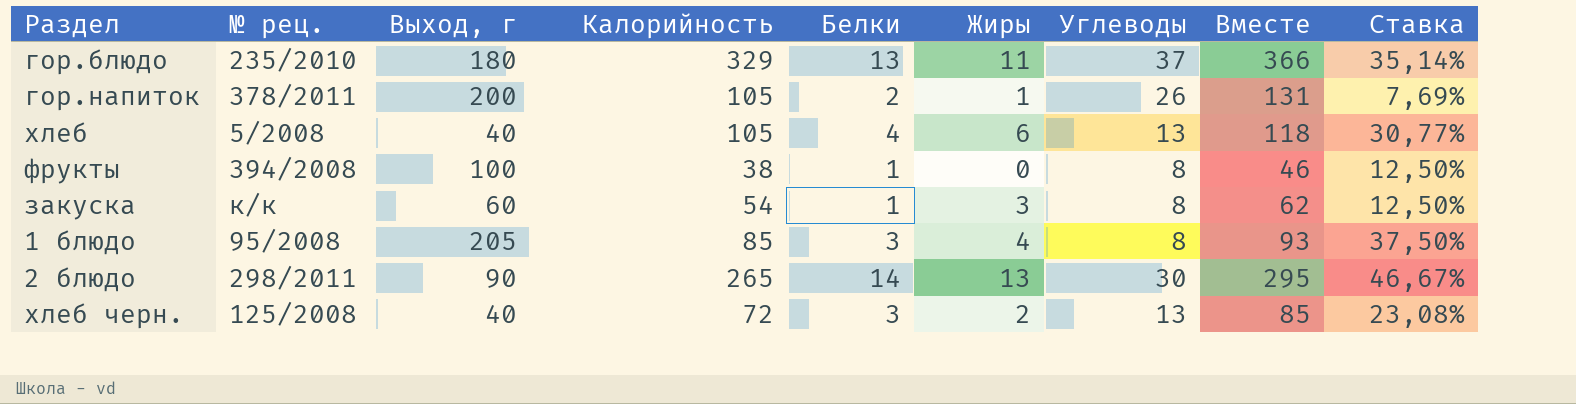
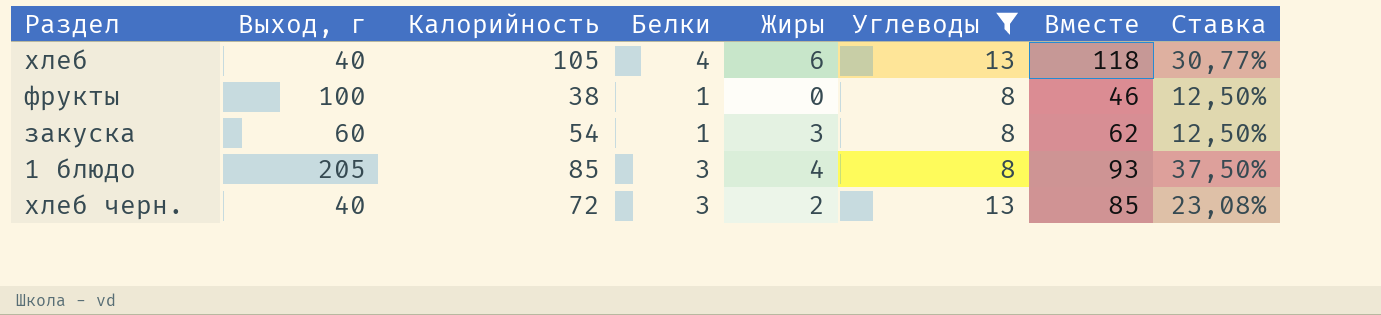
filter: none -> Углеводы <= 13
column № рец. | position: 2 -> none

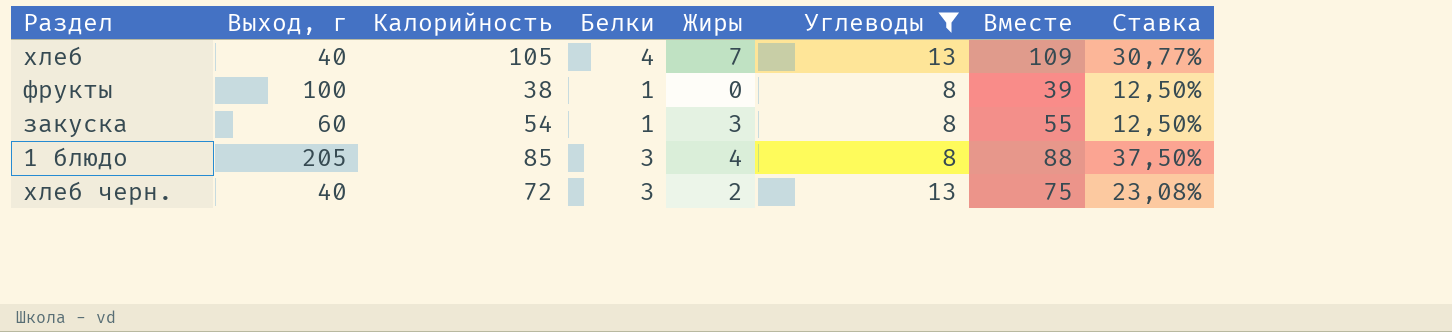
column Вместе | formula: [Калорийность] + [Углеводы] -> [Калорийность] + [Белки]
хлеб | Жиры: 6 -> 7

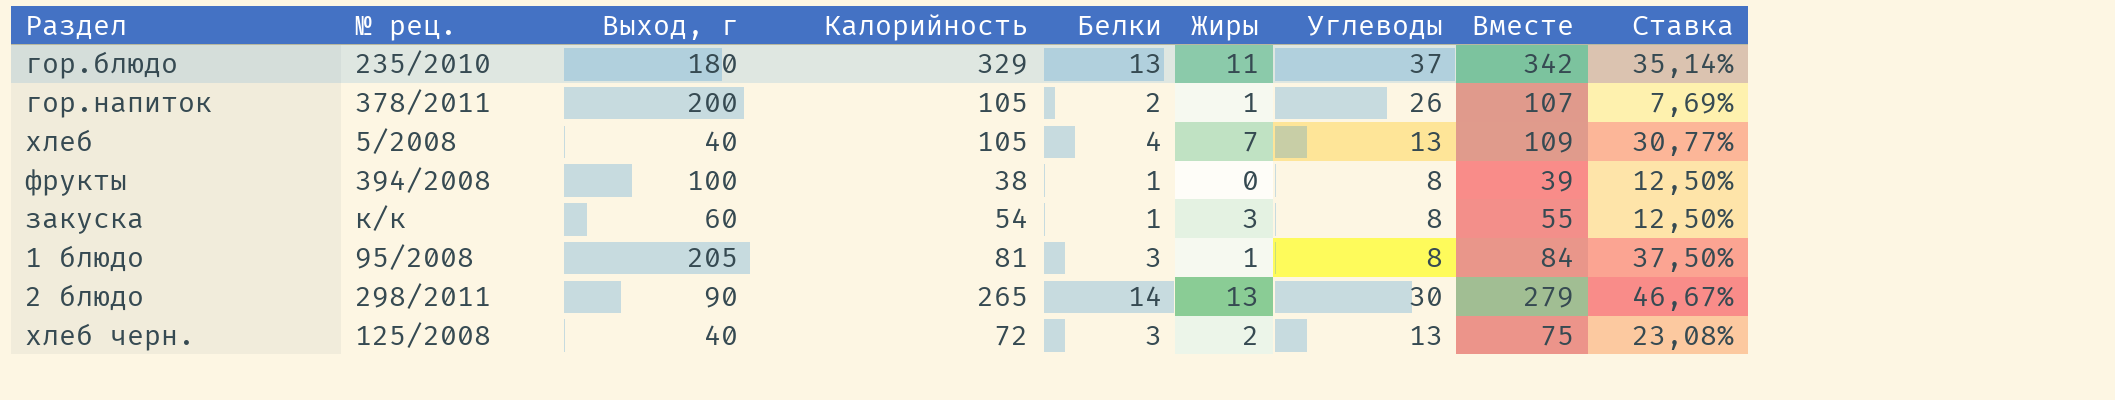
filter: Углеводы <= 13 -> none
column № рец. | position: none -> 2
1 блюдо | Калорийность: 85 -> 81
1 блюдо | Жиры: 4 -> 1
1 блюдо | Вместе: 88 -> 84

